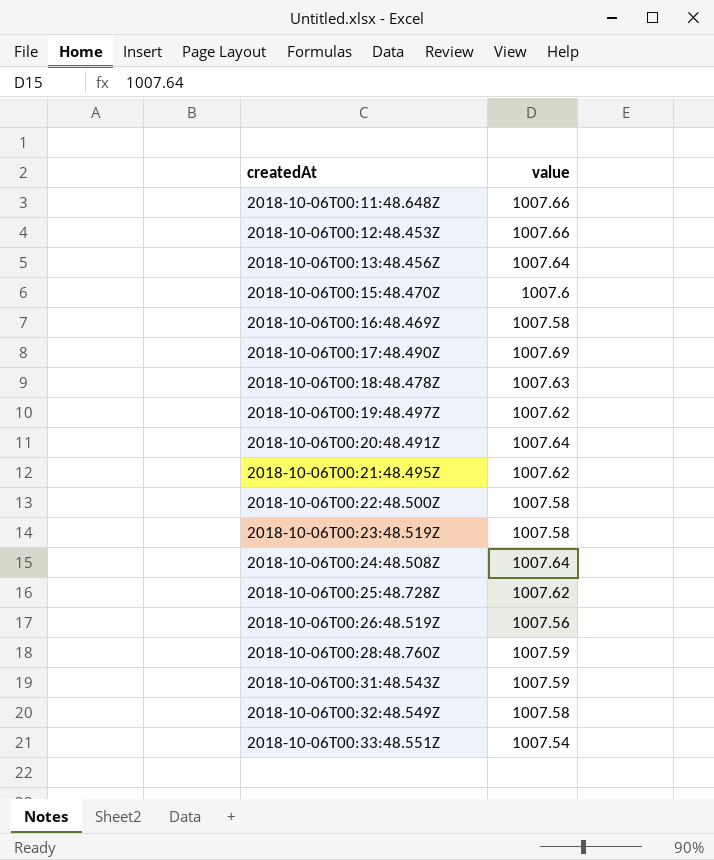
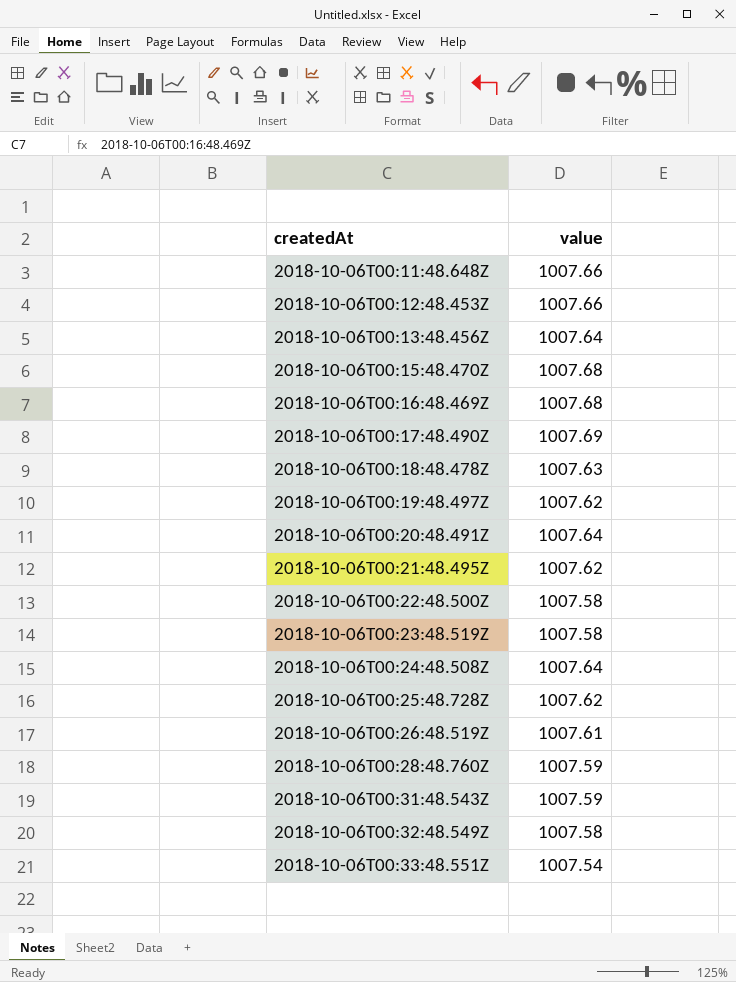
2018-10-06T00:15:48.470Z | value: 1007.6 -> 1007.68
2018-10-06T00:16:48.469Z | value: 1007.58 -> 1007.68
2018-10-06T00:26:48.519Z | value: 1007.56 -> 1007.61

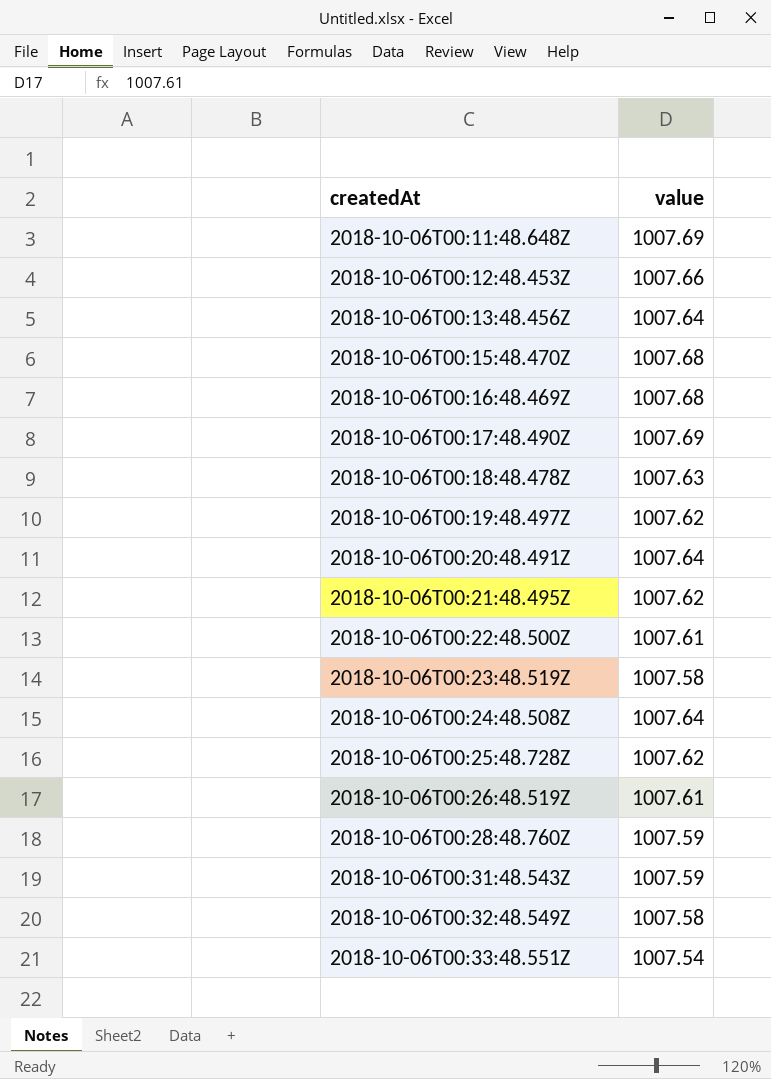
2018-10-06T00:11:48.648Z | value: 1007.66 -> 1007.69
2018-10-06T00:22:48.500Z | value: 1007.58 -> 1007.61

